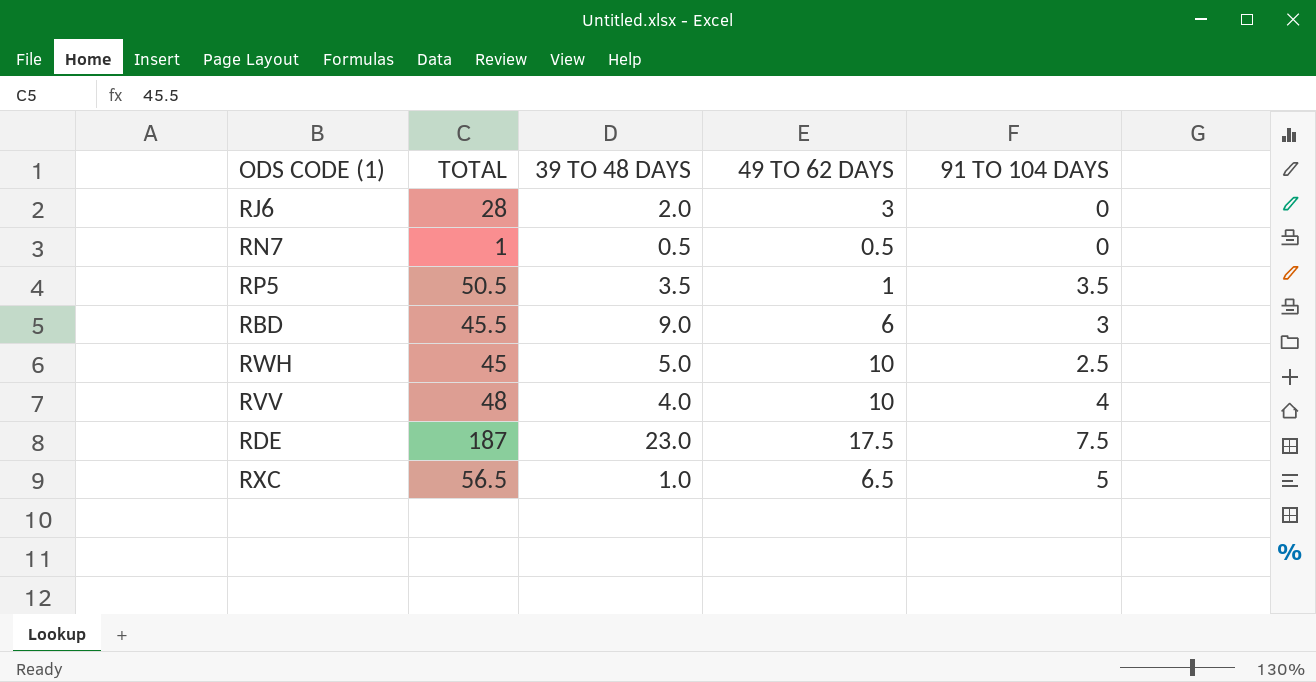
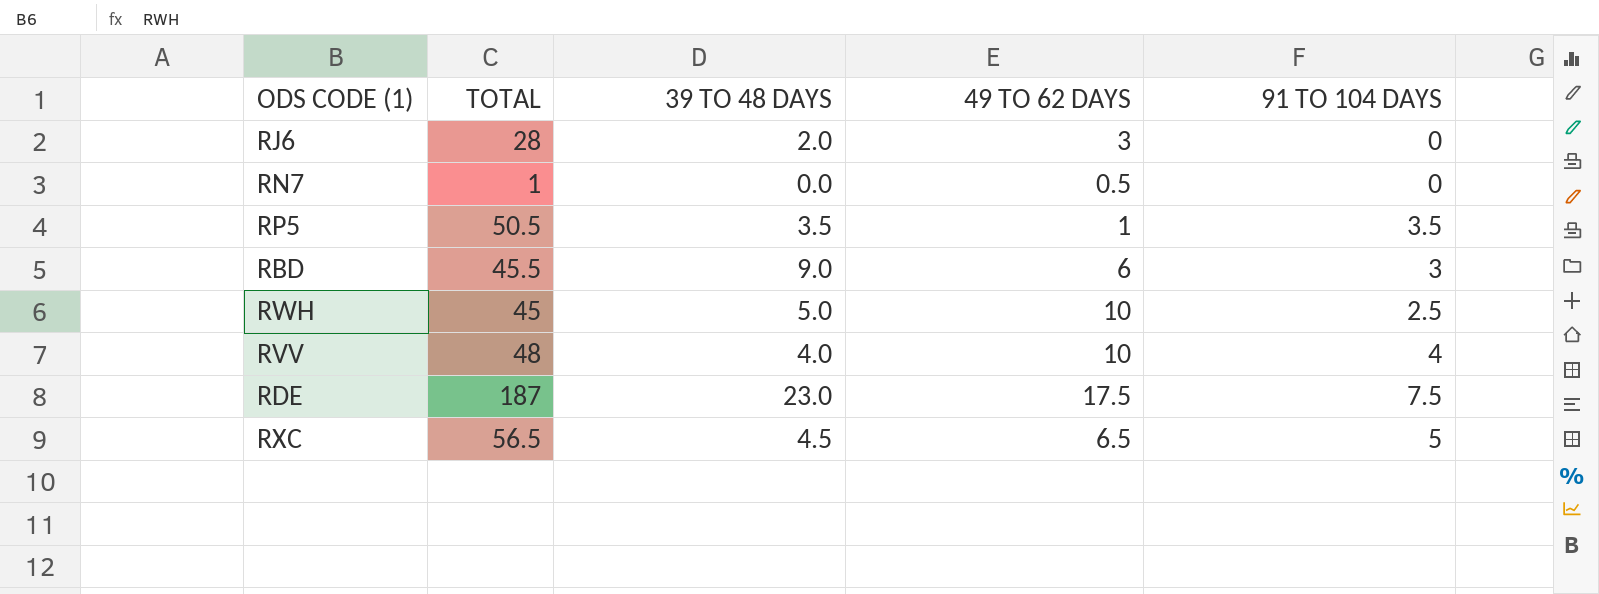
RN7 | 39 TO 48 DAYS: 0.5 -> 0.0
RXC | 39 TO 48 DAYS: 1.0 -> 4.5

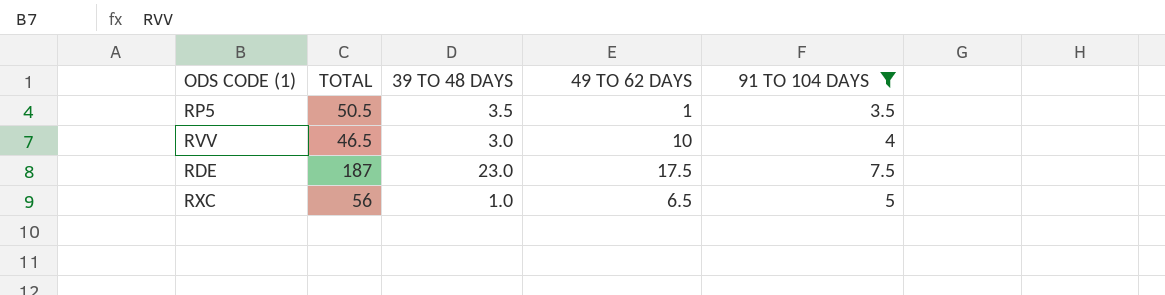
filter: none -> 91 TO 104 DAYS >= 3.5
RVV | TOTAL: 48 -> 46.5
RVV | 39 TO 48 DAYS: 4.0 -> 3.0
RXC | TOTAL: 56.5 -> 56
RXC | 39 TO 48 DAYS: 4.5 -> 1.0

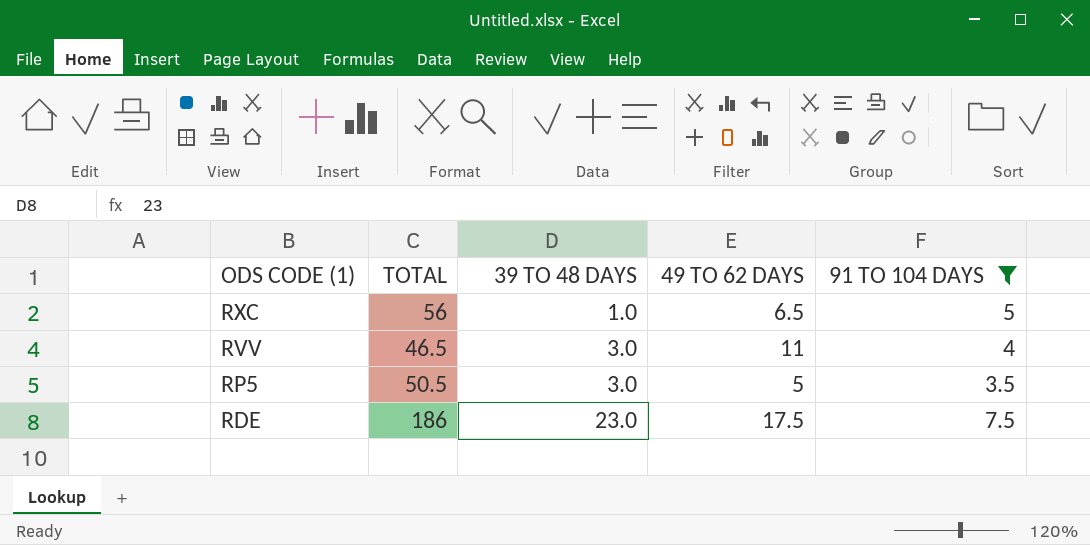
row order: none -> ODS CODE (1) descending
RVV | 49 TO 62 DAYS: 10 -> 11
RP5 | 39 TO 48 DAYS: 3.5 -> 3.0
RP5 | 49 TO 62 DAYS: 1 -> 5
RDE | TOTAL: 187 -> 186

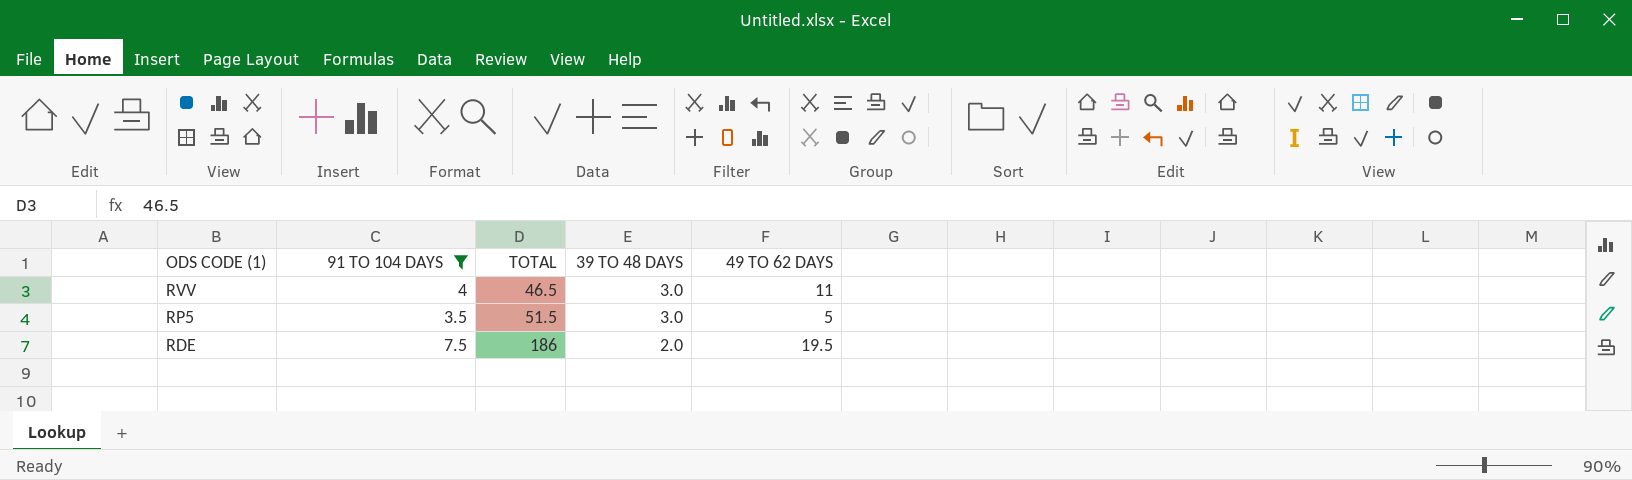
column 91 TO 104 DAYS | position: 5 -> 2
row RXC: 56 | 1.0 | 6.5 | 5 -> none
RP5 | TOTAL: 50.5 -> 51.5
RDE | 39 TO 48 DAYS: 23.0 -> 2.0
RDE | 49 TO 62 DAYS: 17.5 -> 19.5

